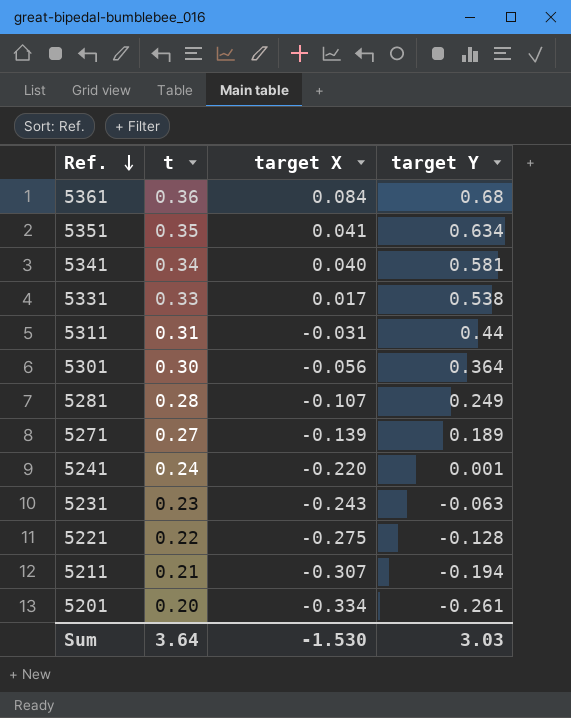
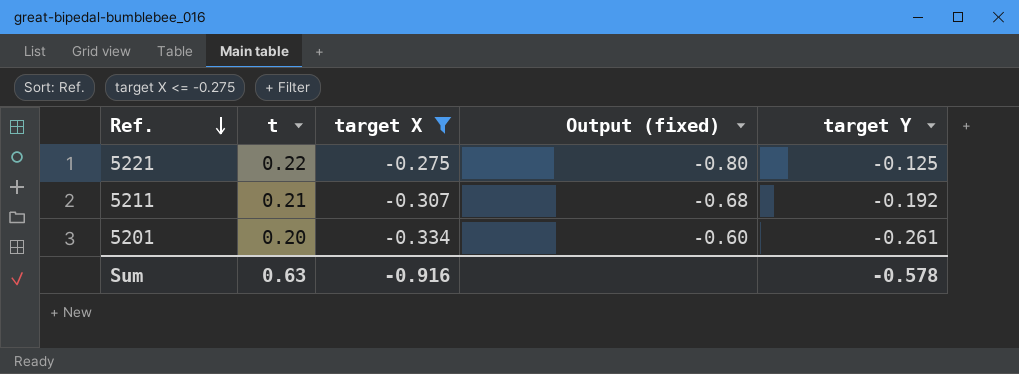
filter: none -> target X <= -0.275
column Output (fixed) | formula: none -> [t] / [target X]
5221 | target Y: -0.128 -> -0.125
5211 | target Y: -0.194 -> -0.192
Sum | t: 3.64 -> 0.63
Sum | target X: -1.530 -> -0.916
Sum | target Y: 3.03 -> -0.578

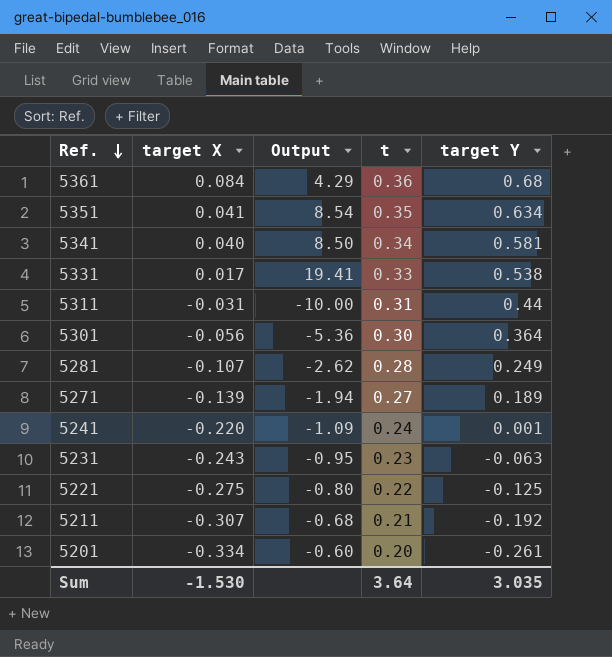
filter: target X <= -0.275 -> none
column name: Output (fixed) -> Output
column t | position: 2 -> 4
Sum | target X: -0.916 -> -1.530
Sum | t: 0.63 -> 3.64
Sum | target Y: -0.578 -> 3.035

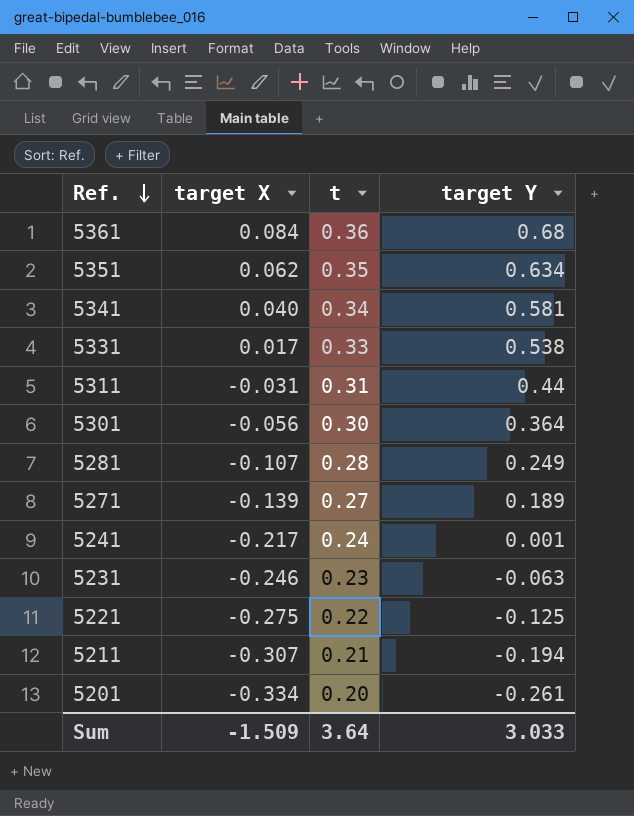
column Output | formula: [t] / [target X] -> none
5351 | target X: 0.041 -> 0.062
5241 | target X: -0.220 -> -0.217
5231 | target X: -0.243 -> -0.246
5211 | target Y: -0.192 -> -0.194
Sum | target X: -1.530 -> -1.509
Sum | target Y: 3.035 -> 3.033

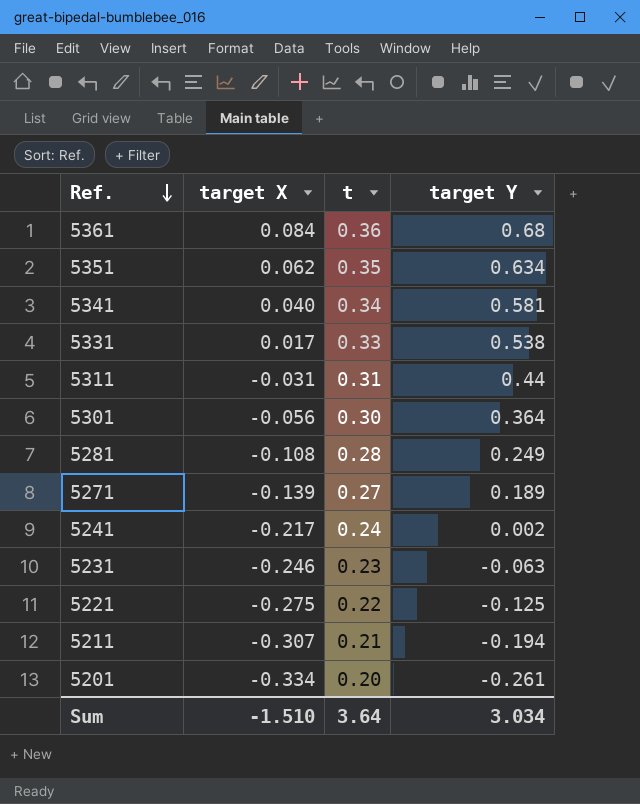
5281 | target X: -0.107 -> -0.108
5241 | target Y: 0.001 -> 0.002
Sum | target X: -1.509 -> -1.510
Sum | target Y: 3.033 -> 3.034

